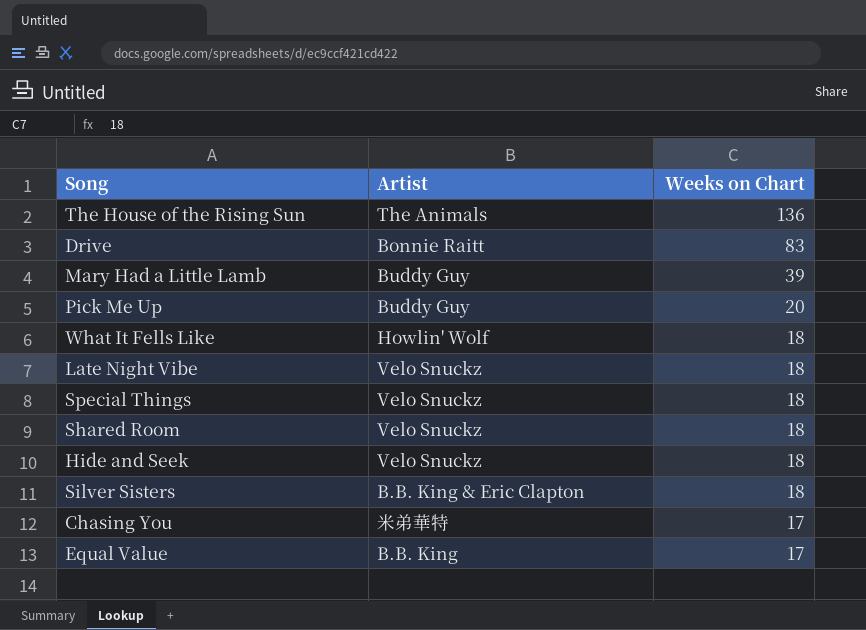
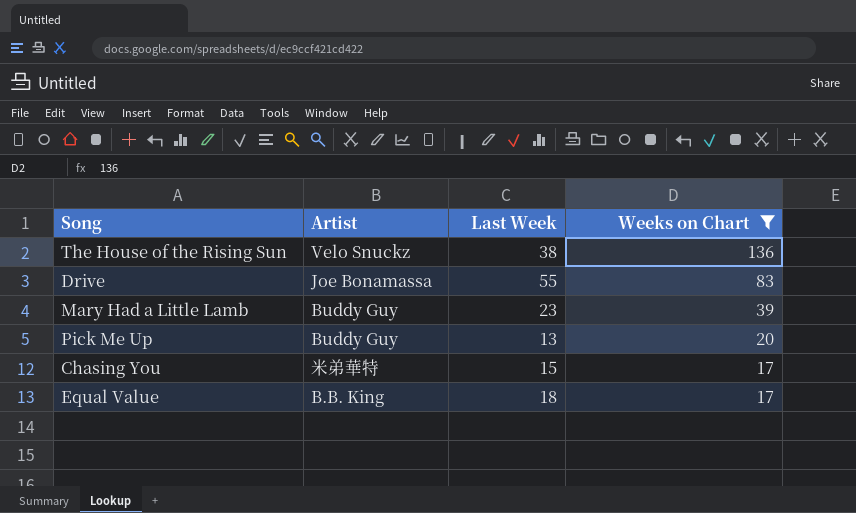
filter: none -> Weeks on Chart != 18
column Last Week | position: none -> 3
The House of the Rising Sun | Artist: The Animals -> Velo Snuckz
Drive | Artist: Bonnie Raitt -> Joe Bonamassa

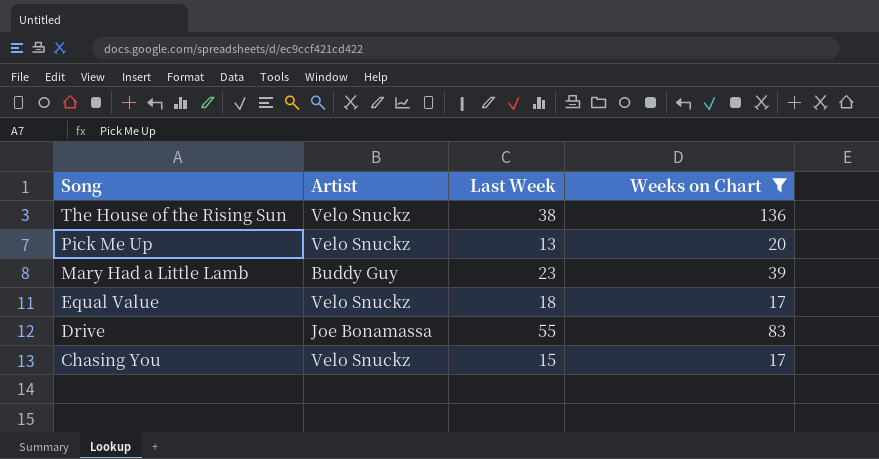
row order: Weeks on Chart descending -> Song descending
Pick Me Up | Artist: Buddy Guy -> Velo Snuckz
Equal Value | Artist: B.B. King -> Velo Snuckz
Chasing You | Artist: 米弟華特 -> Velo Snuckz

